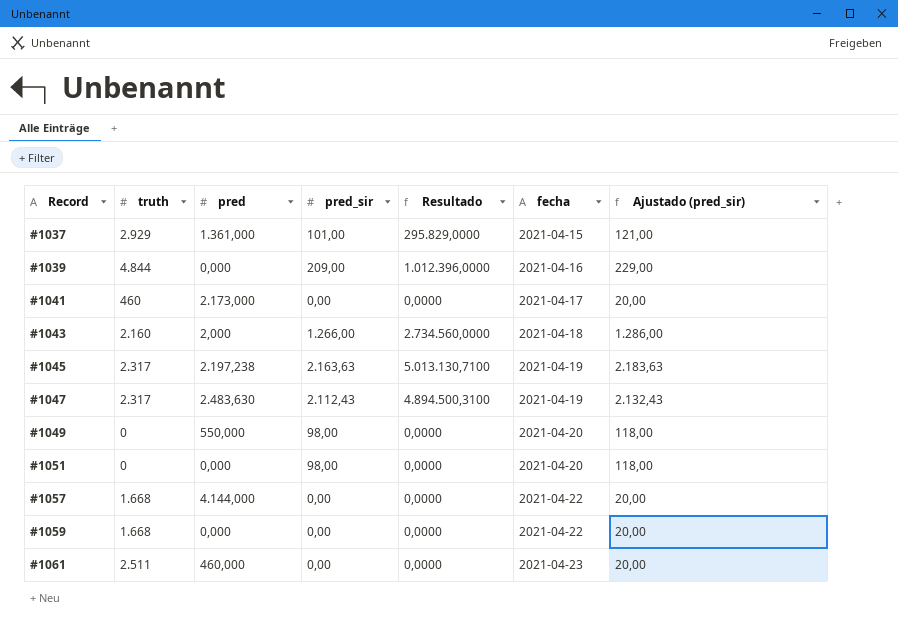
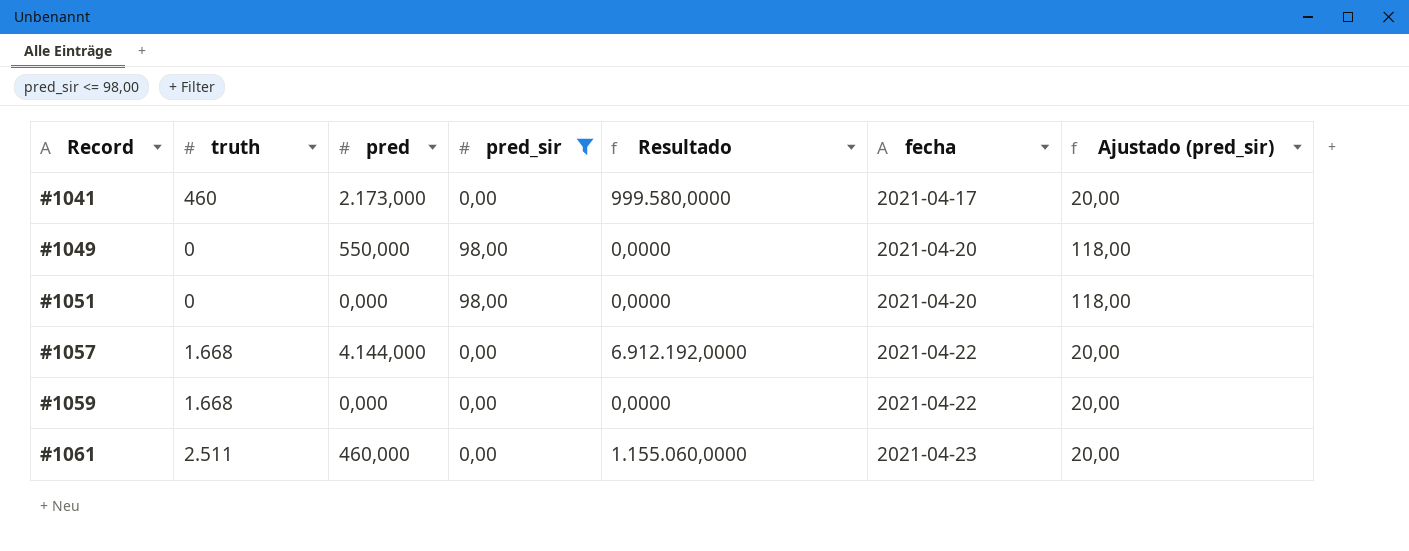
filter: none -> pred_sir <= 98,00
column Resultado | formula: [truth] * [pred_sir] -> [truth] * [pred]

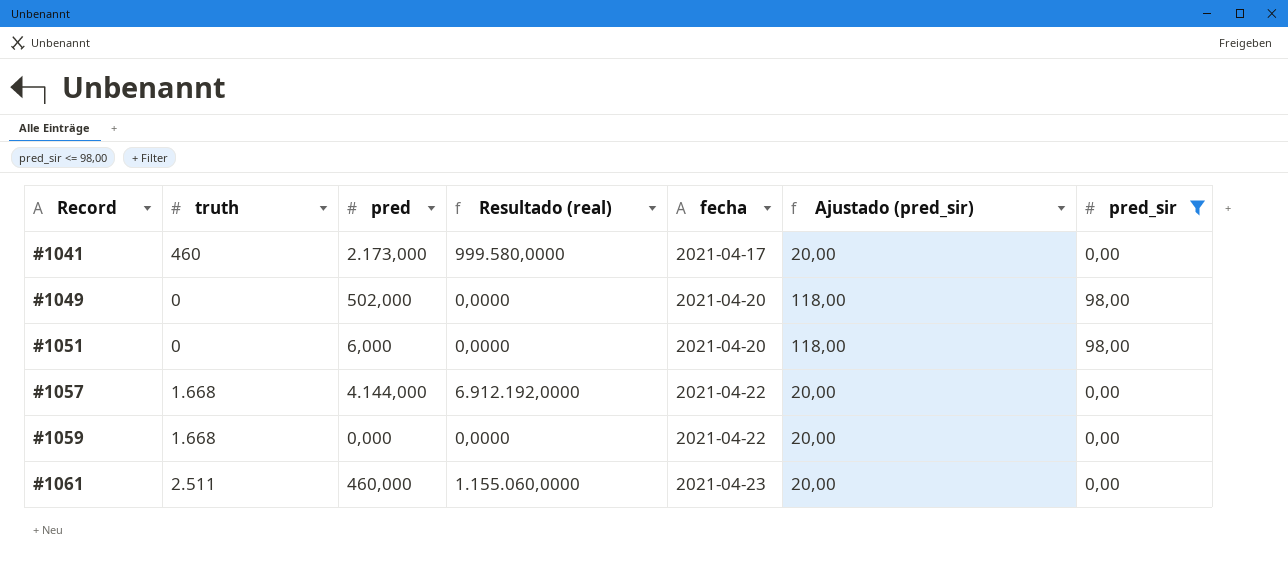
column name: Resultado -> Resultado (real)
column pred_sir | position: 4 -> 7
#1049 | pred: 550,000 -> 502,000
#1051 | pred: 0,000 -> 6,000

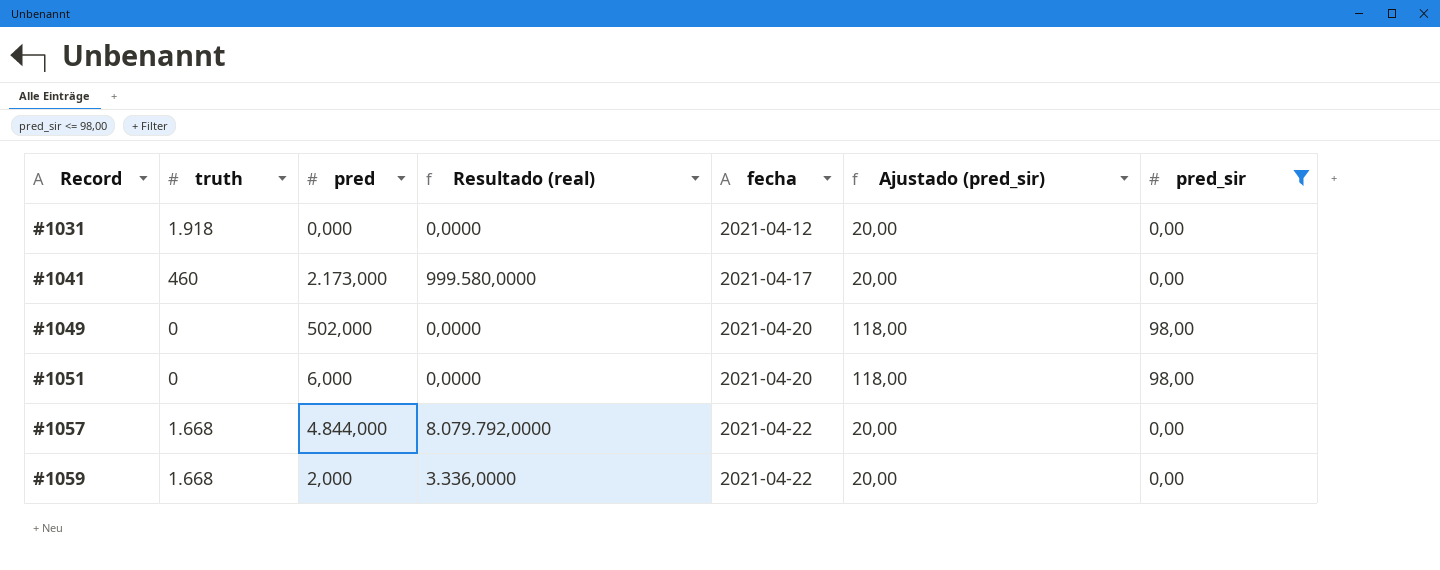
row #1061: 2.511 | 460,000 | 1.155.060,0000 | 2021-04-23 | 20,00 | 0,00 -> none
row #1031: none -> 1.918 | 0,000 | 0,0000 | 2021-04-12 | 20,00 | 0,00
#1057 | pred: 4.144,000 -> 4.844,000
#1057 | Resultado (real): 6.912.192,0000 -> 8.079.792,0000
#1059 | pred: 0,000 -> 2,000
#1059 | Resultado (real): 0,0000 -> 3.336,0000

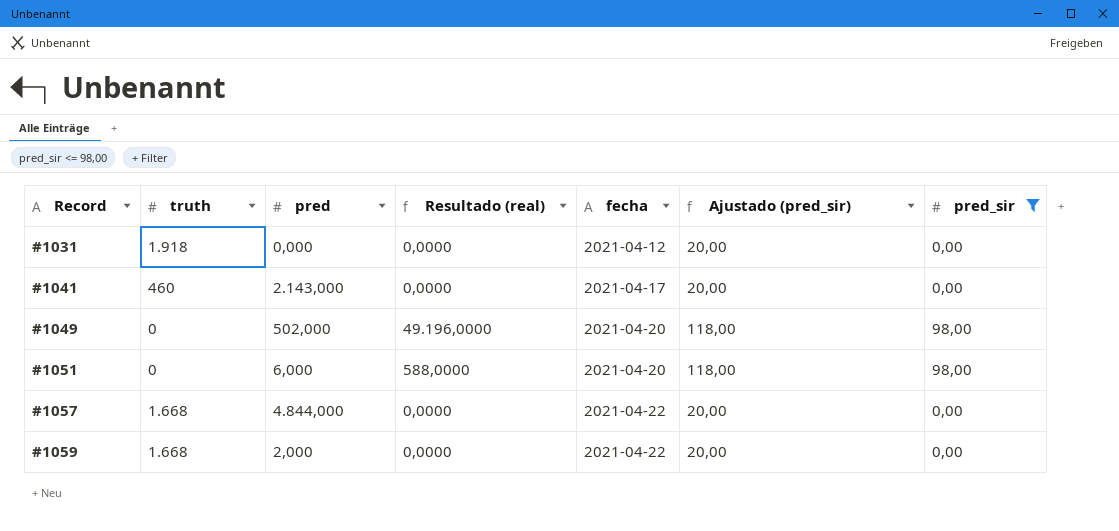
column Resultado (real) | formula: [truth] * [pred] -> [pred] * [pred_sir]
#1041 | pred: 2.173,000 -> 2.143,000

